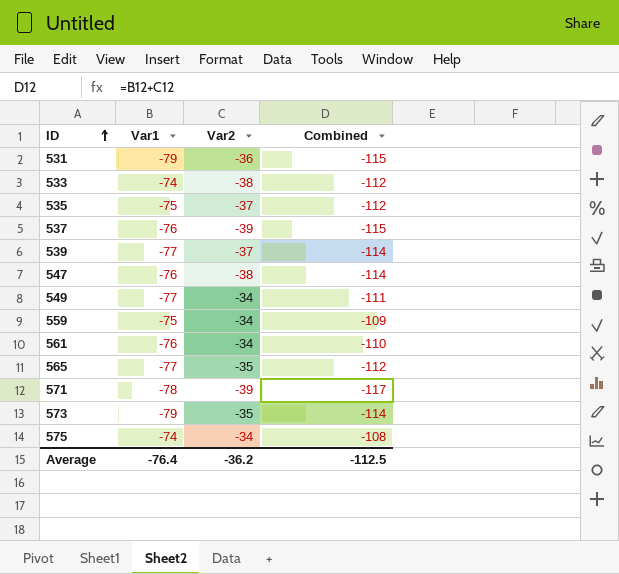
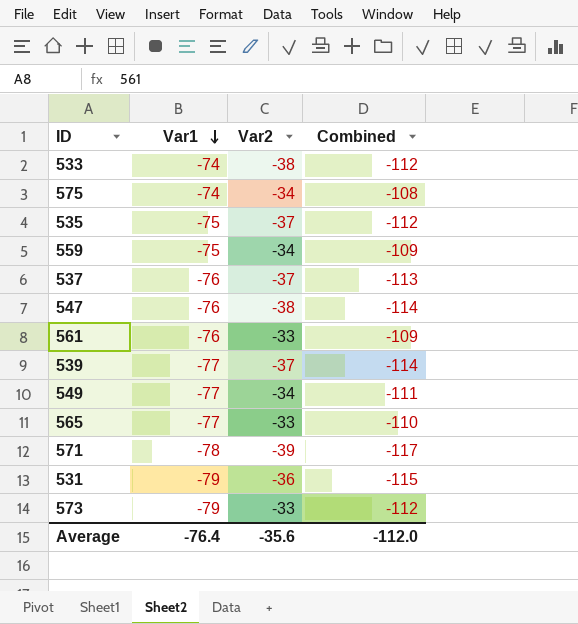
row order: ID ascending -> Var1 descending
537 | Var2: -39 -> -37
537 | Combined: -115 -> -113
561 | Var2: -34 -> -33
561 | Combined: -110 -> -109
565 | Var2: -35 -> -33
565 | Combined: -112 -> -110
573 | Var2: -35 -> -33
573 | Combined: -114 -> -112
Average | Var2: -36.2 -> -35.6
Average | Combined: -112.5 -> -112.0

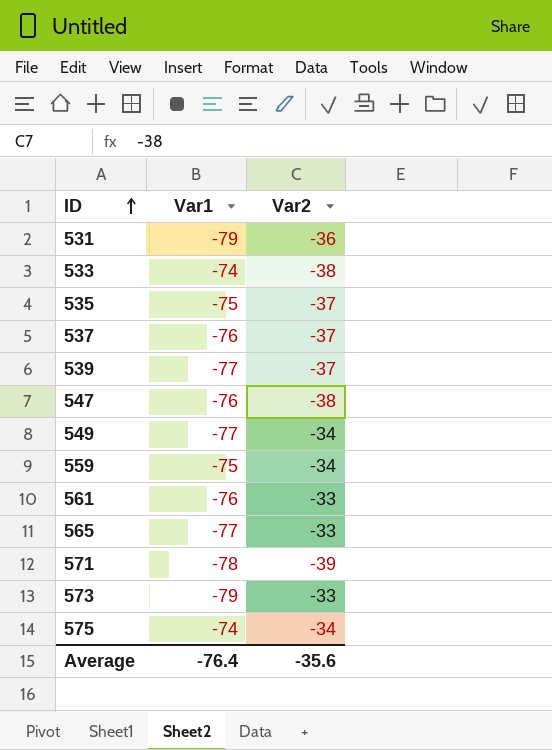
row order: Var1 descending -> ID ascending
column Combined | formula: [Var1] + [Var2] -> none

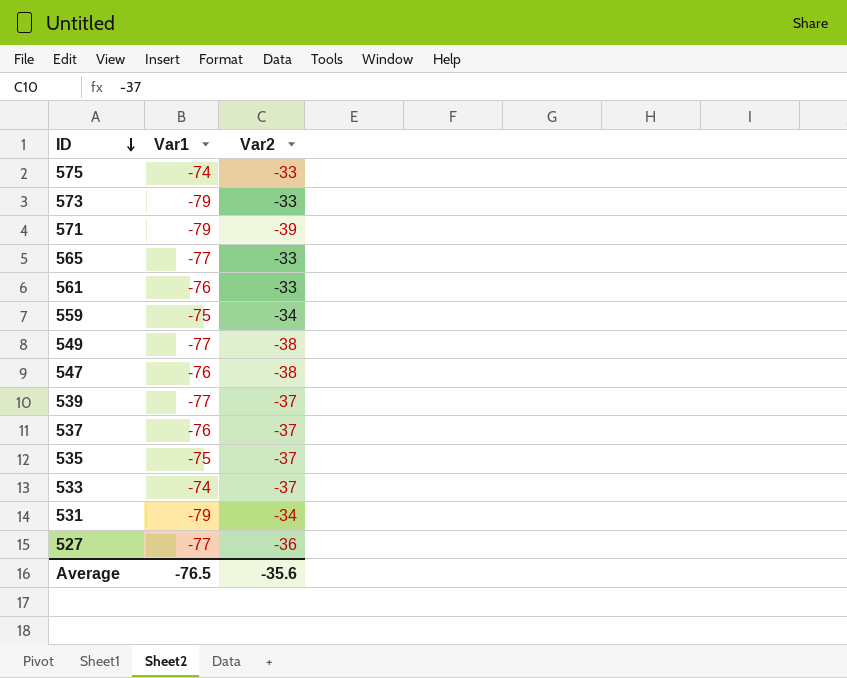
row order: ID ascending -> ID descending
575 | Var2: -34 -> -33
571 | Var1: -78 -> -79
549 | Var2: -34 -> -38
533 | Var2: -38 -> -37
531 | Var2: -36 -> -34
row 527: none -> -77 | -36
Average | Var1: -76.4 -> -76.5

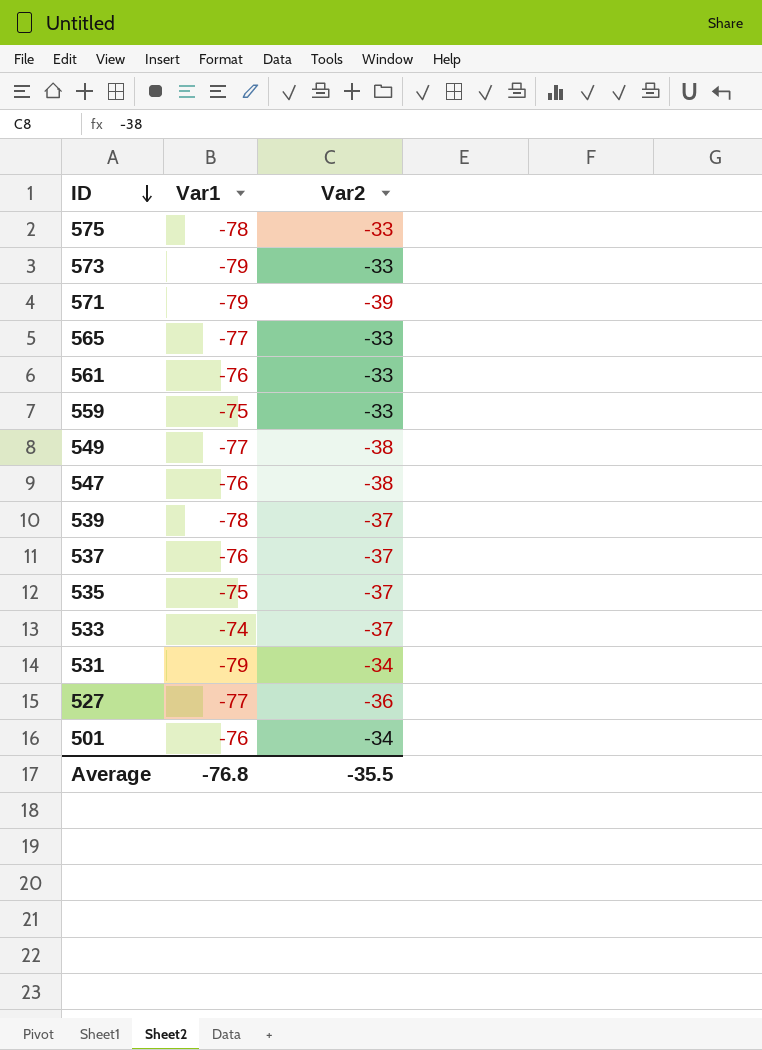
575 | Var1: -74 -> -78
559 | Var2: -34 -> -33
539 | Var1: -77 -> -78
row 501: none -> -76 | -34
Average | Var1: -76.5 -> -76.8
Average | Var2: -35.6 -> -35.5

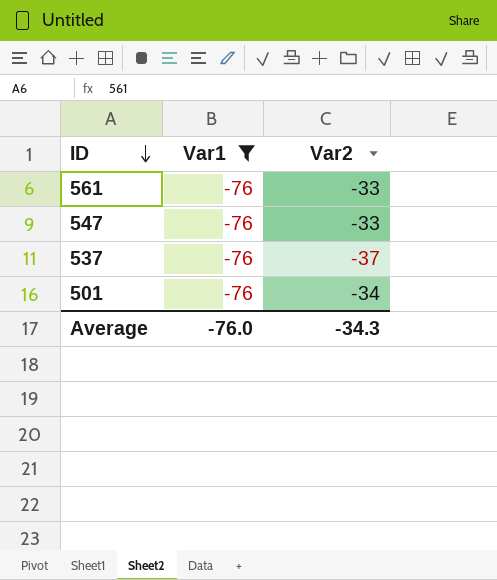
filter: none -> Var1 = -76
547 | Var2: -38 -> -33
Average | Var1: -76.8 -> -76.0
Average | Var2: -35.5 -> -34.3

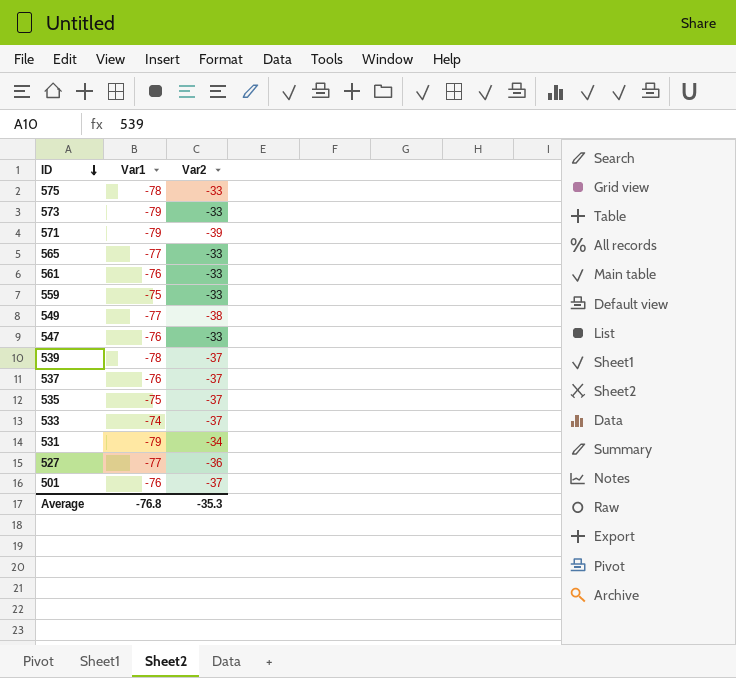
filter: Var1 = -76 -> none
501 | Var2: -34 -> -37
Average | Var1: -76.0 -> -76.8
Average | Var2: -34.3 -> -35.3

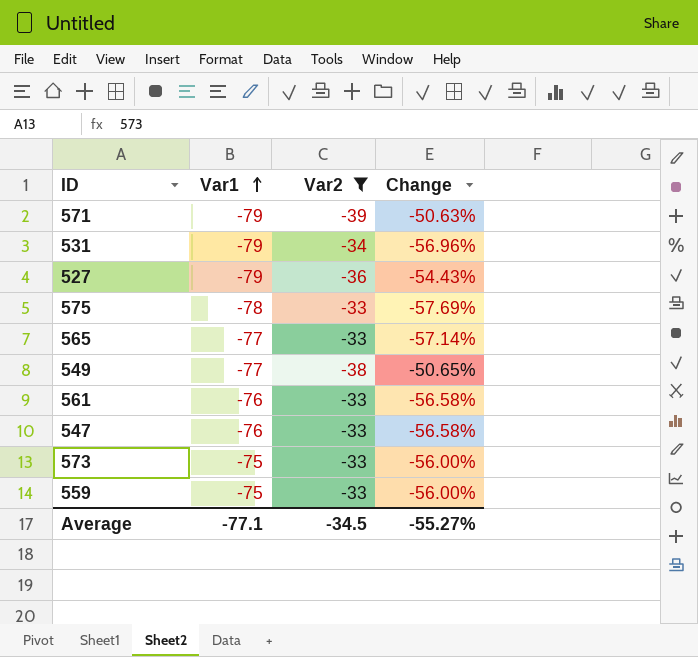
filter: none -> Var2 != -37
row order: ID descending -> Var1 ascending
column Change | formula: none -> ([Var2] - [Var1]) / [Var1]
527 | Var1: -77 -> -79
573 | Var1: -79 -> -75
Average | Var1: -76.8 -> -77.1
Average | Var2: -35.3 -> -34.5

